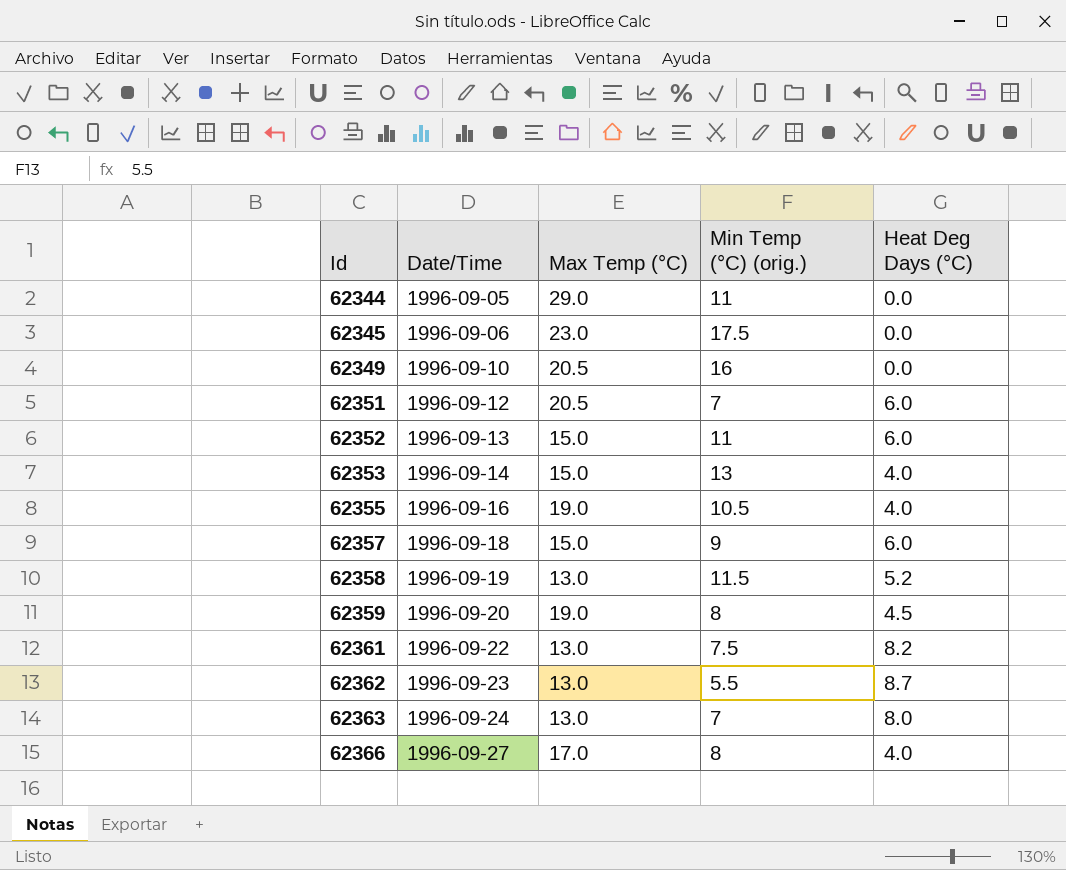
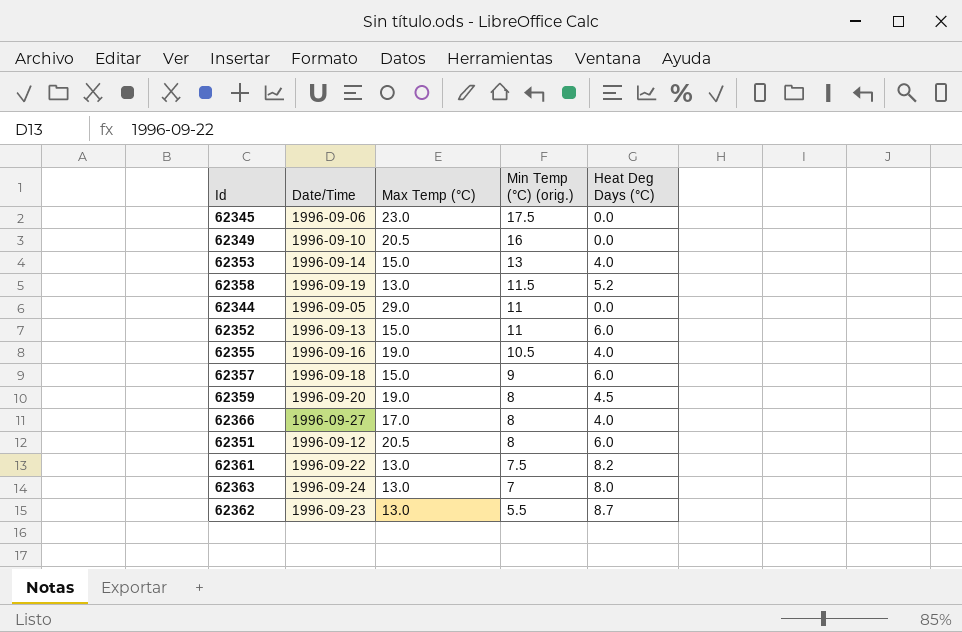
row order: Id ascending -> Min Temp (°C) (orig.) descending
62351 | Min Temp (°C) (orig.): 7 -> 8

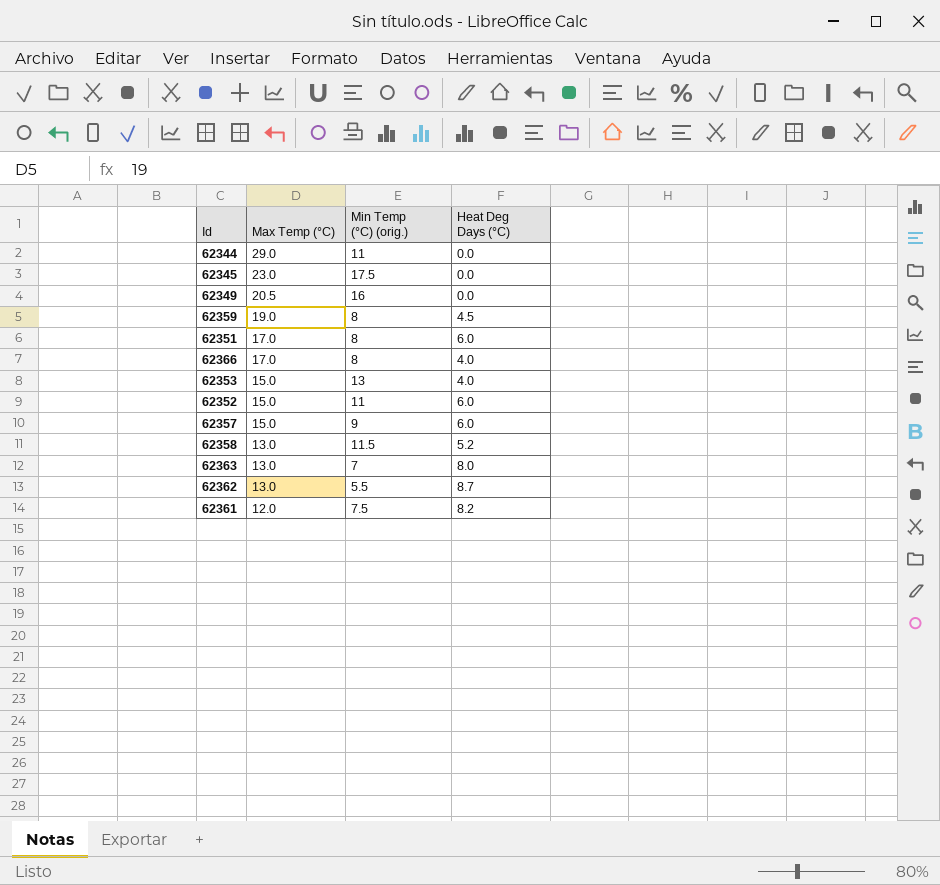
row order: Min Temp (°C) (orig.) descending -> Max Temp (°C) descending
column Date/Time | position: 2 -> none
row 62355: 1996-09-16 | 19.0 | 10.5 | 4.0 -> none
62351 | Max Temp (°C): 20.5 -> 17.0
62361 | Max Temp (°C): 13.0 -> 12.0

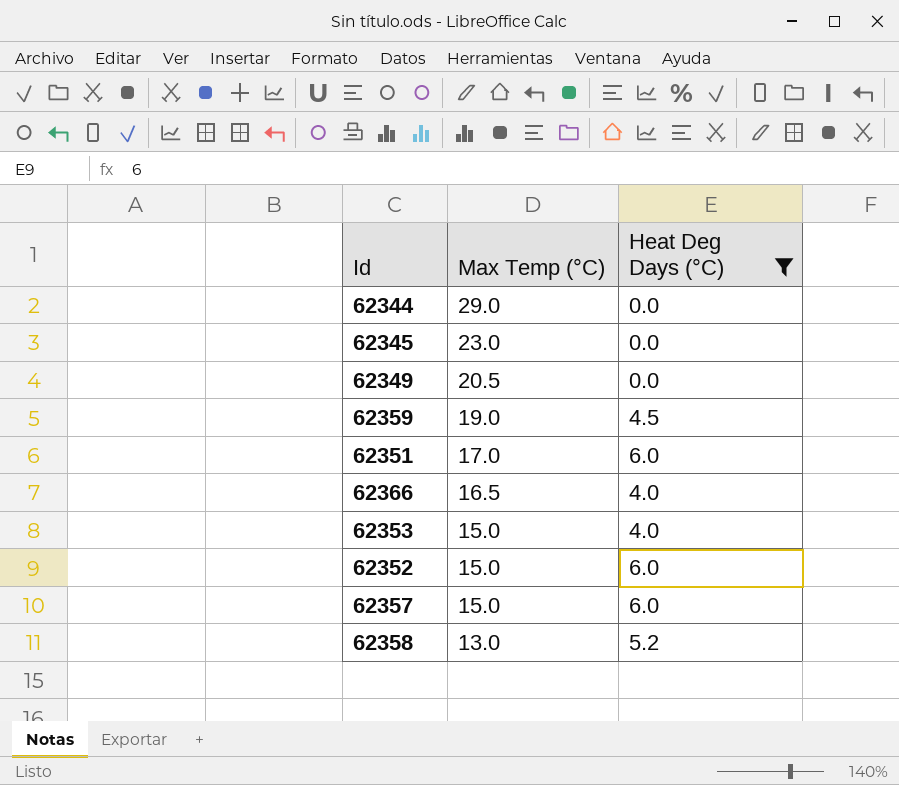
filter: none -> Heat Deg Days (°C) <= 6.0
column Min Temp (°C) (orig.) | position: 3 -> none
62366 | Max Temp (°C): 17.0 -> 16.5

